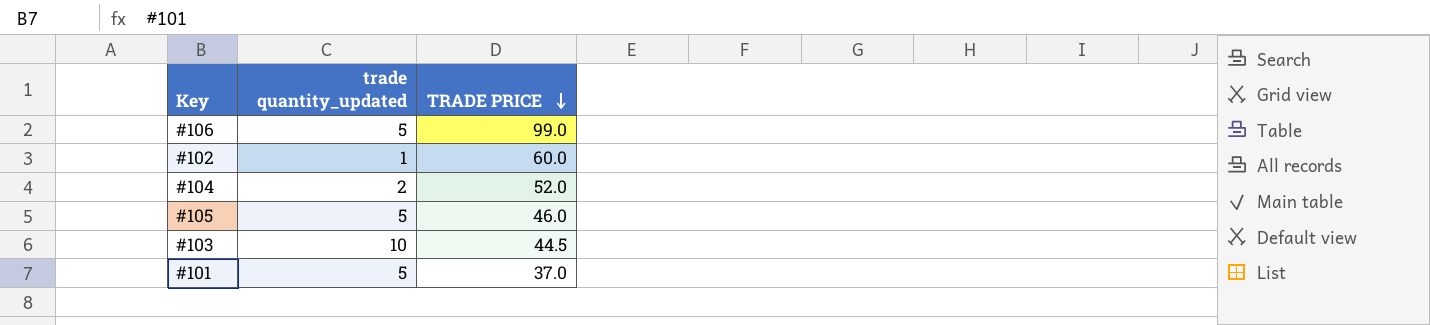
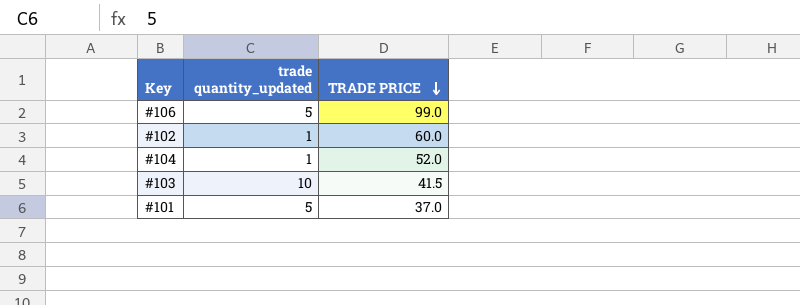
row #105: 5 | 46.0 -> none
#104 | trade quantity_updated: 2 -> 1
#103 | TRADE PRICE: 44.5 -> 41.5

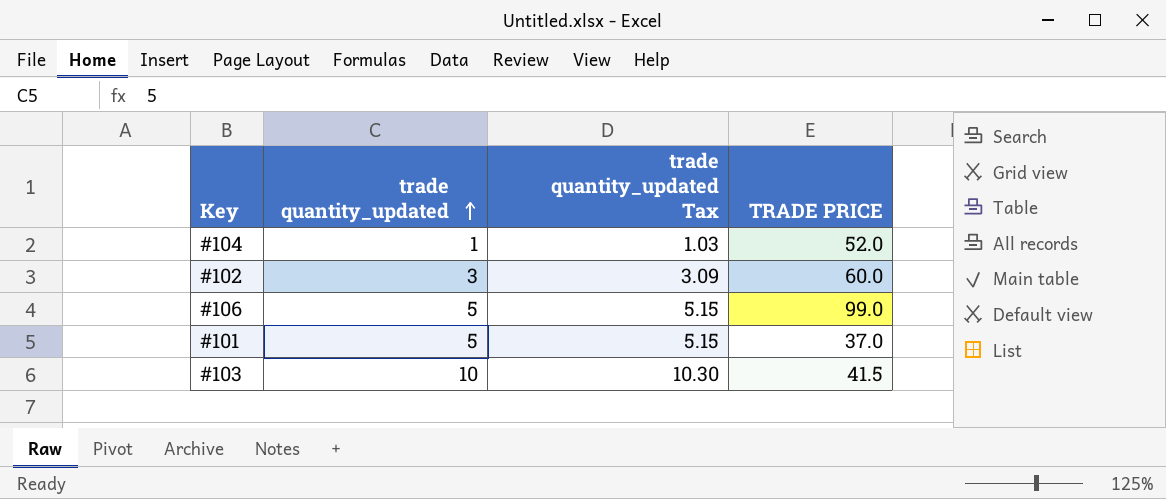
row order: TRADE PRICE descending -> trade quantity_updated ascending
column trade quantity_updated Tax | formula: none -> [trade quantity_updated] * 1.03
#102 | trade quantity_updated: 1 -> 3

